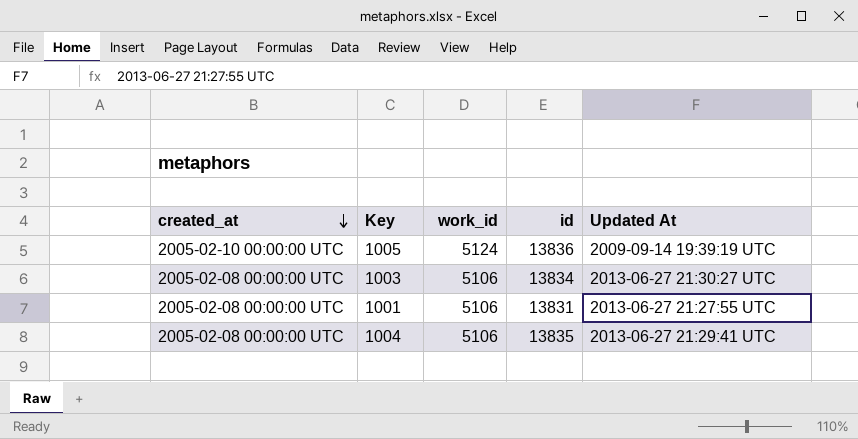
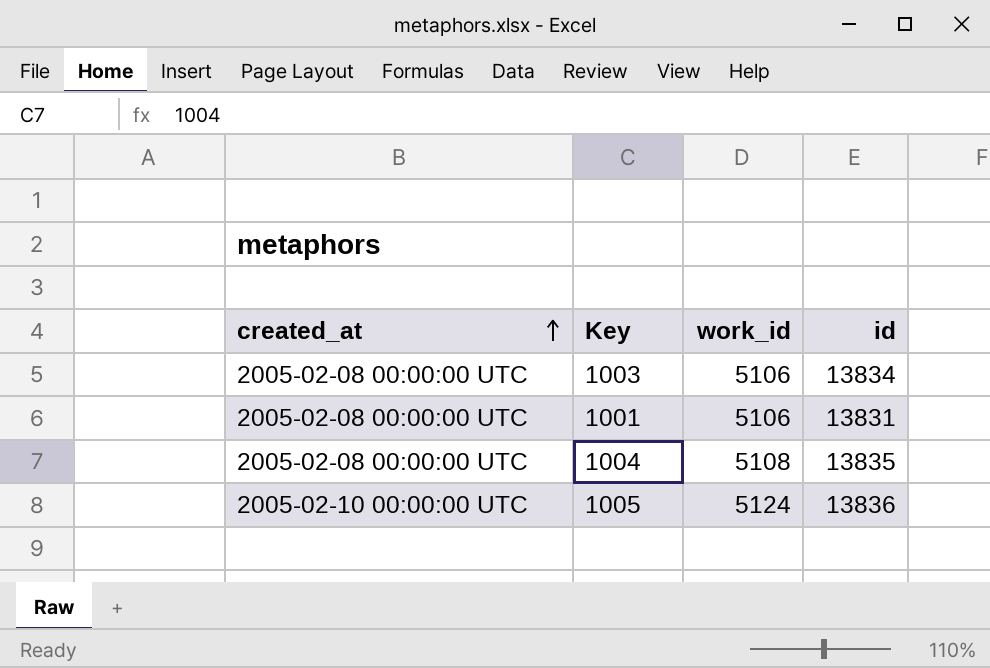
row order: created_at descending -> created_at ascending
column Updated At | position: 5 -> none
1004 | work_id: 5106 -> 5108

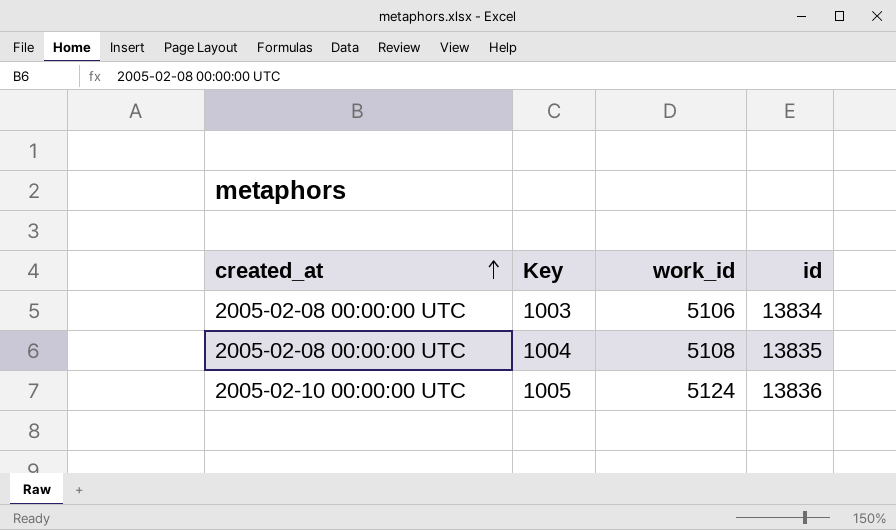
row 1001: 2005-02-08 00:00:00 UTC | 5106 | 13831 -> none

